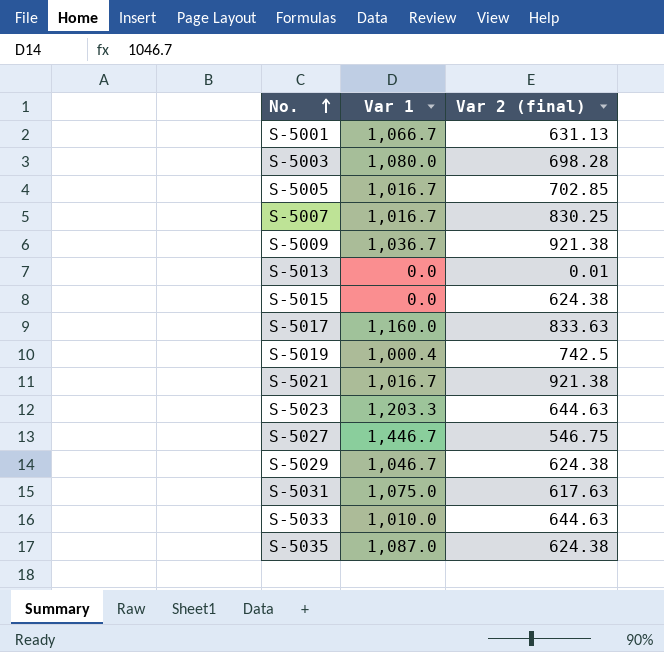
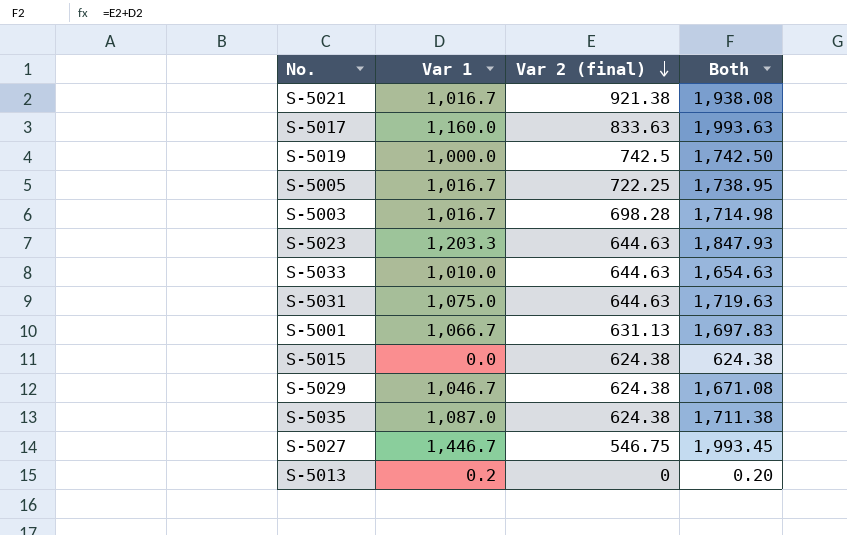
row order: No. ascending -> Var 2 (final) descending
column Both | formula: none -> [Var 1] + [Var 2 (final)]
row S-5007: 1,016.7 | 830.25 -> none
row S-5009: 1,036.7 | 921.38 -> none
S-5019 | Var 1: 1,000.4 -> 1,000.0
S-5005 | Var 2 (final): 702.85 -> 722.25
S-5003 | Var 1: 1,080.0 -> 1,016.7
S-5031 | Var 2 (final): 617.63 -> 644.63
S-5013 | Var 1: 0.0 -> 0.2
S-5013 | Var 2 (final): 0.01 -> 0

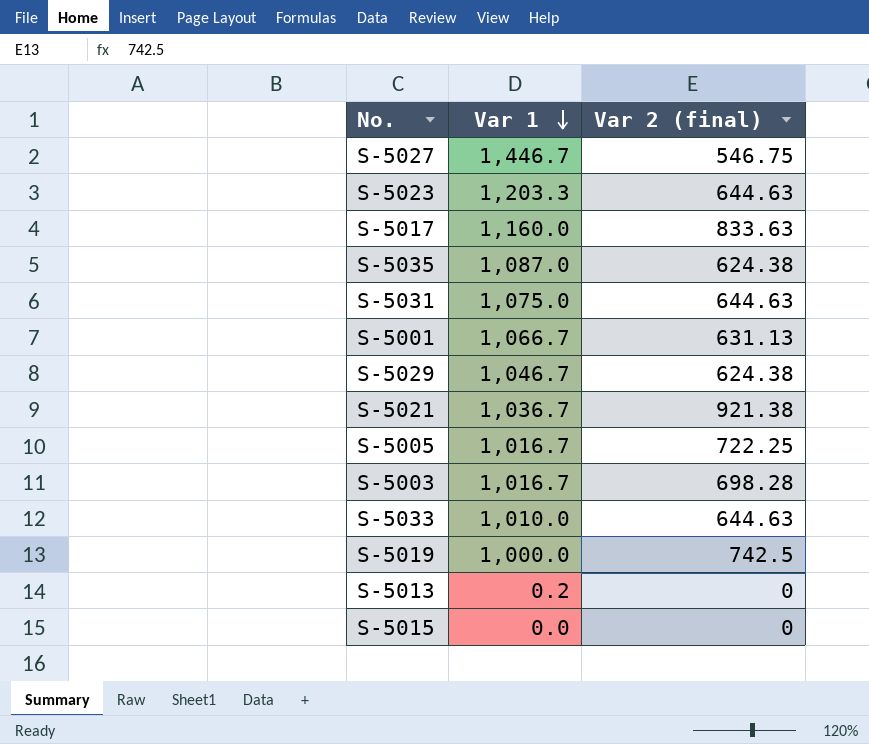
row order: Var 2 (final) descending -> Var 1 descending
column Both | formula: [Var 1] + [Var 2 (final)] -> none
S-5021 | Var 1: 1,016.7 -> 1,036.7
S-5015 | Var 2 (final): 624.38 -> 0

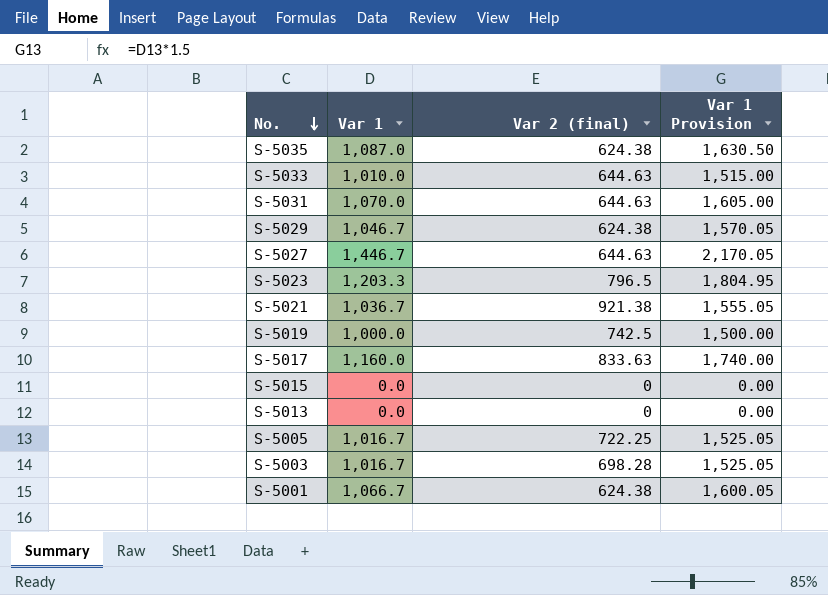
row order: Var 1 descending -> No. descending
column Var 1 Provision | formula: none -> [Var 1] * 1.5
S-5031 | Var 1: 1,075.0 -> 1,070.0
S-5027 | Var 2 (final): 546.75 -> 644.63
S-5023 | Var 2 (final): 644.63 -> 796.5
S-5013 | Var 1: 0.2 -> 0.0
S-5001 | Var 2 (final): 631.13 -> 624.38

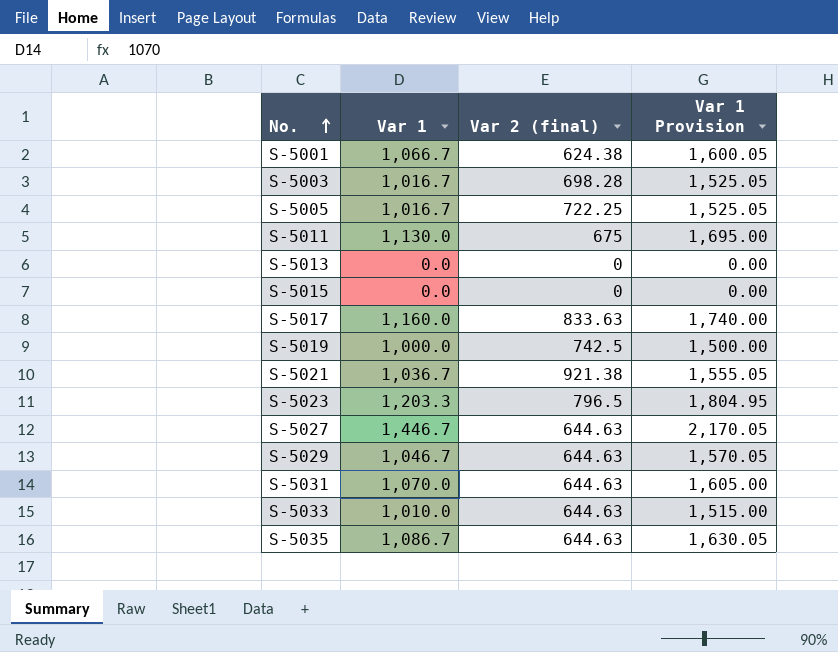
row order: No. descending -> No. ascending
row S-5011: none -> 1,130.0 | 675 | 1,695.00
S-5029 | Var 2 (final): 624.38 -> 644.63
S-5035 | Var 1: 1,087.0 -> 1,086.7
S-5035 | Var 2 (final): 624.38 -> 644.63
S-5035 | Var 1 Provision: 1,630.50 -> 1,630.05

